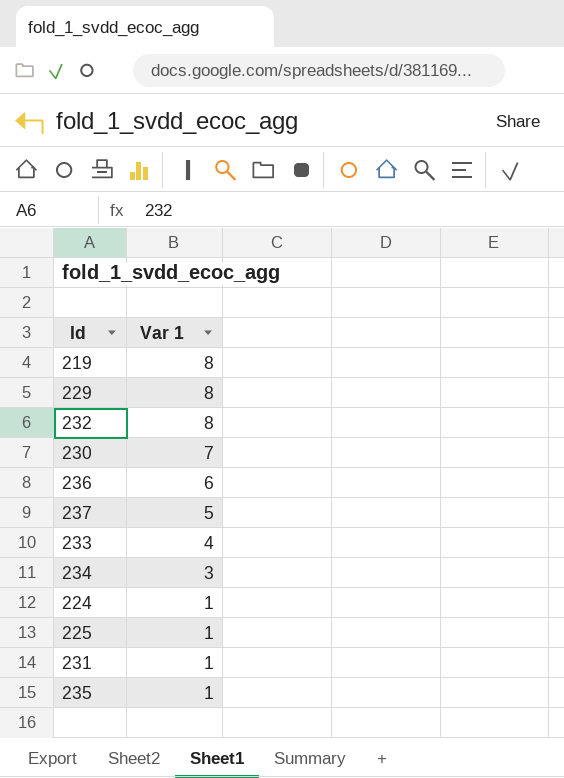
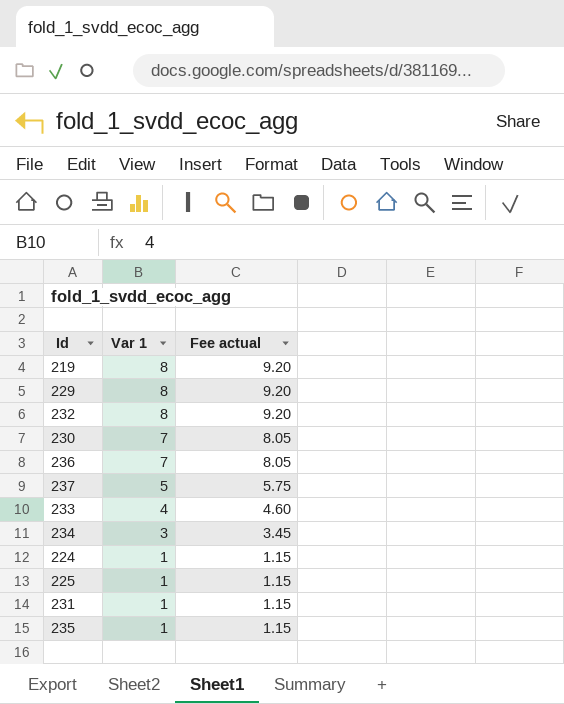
column Fee actual | formula: none -> [Var 1] * 1.15
236 | Var 1: 6 -> 7

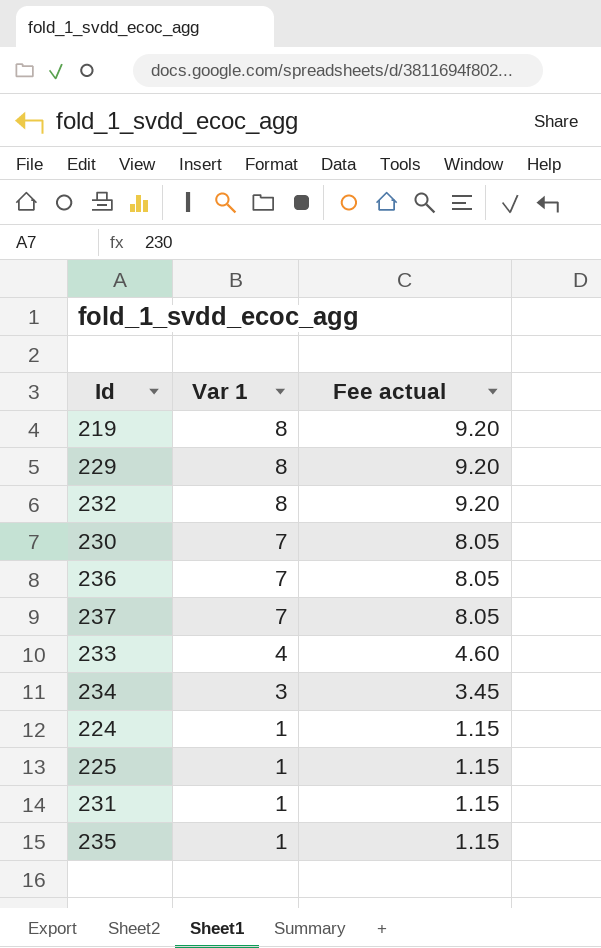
237 | Var 1: 5 -> 7
237 | Fee actual: 5.75 -> 8.05

